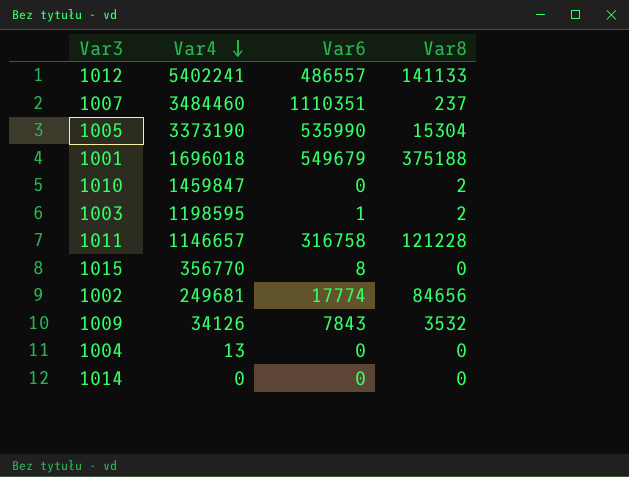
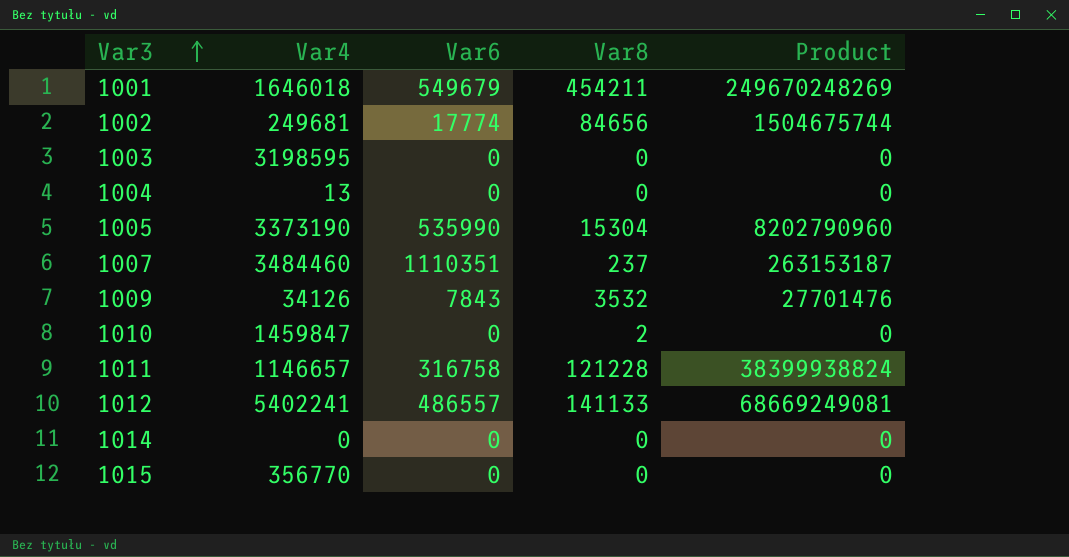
row order: Var4 descending -> Var3 ascending
column Product | formula: none -> [Var6] * [Var8]
1001 | Var4: 1696018 -> 1646018
1001 | Var8: 375188 -> 454211
1003 | Var4: 1198595 -> 3198595
1003 | Var6: 1 -> 0
1003 | Var8: 2 -> 0
1015 | Var6: 8 -> 0

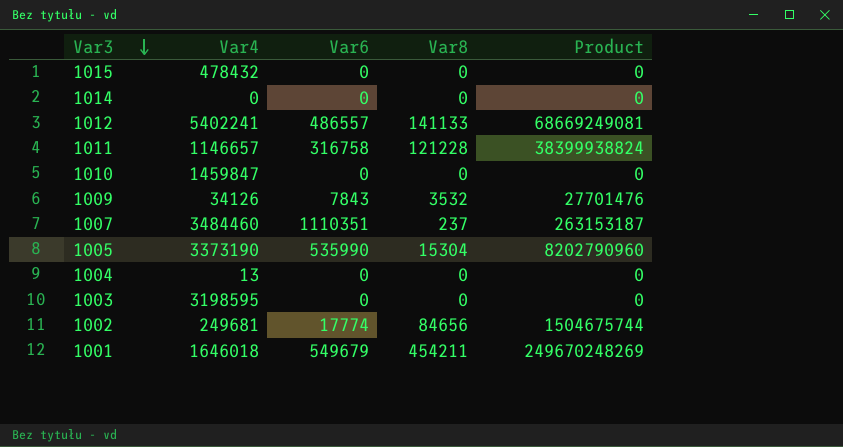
row order: Var3 ascending -> Var3 descending
1015 | Var4: 356770 -> 478432
1010 | Var8: 2 -> 0

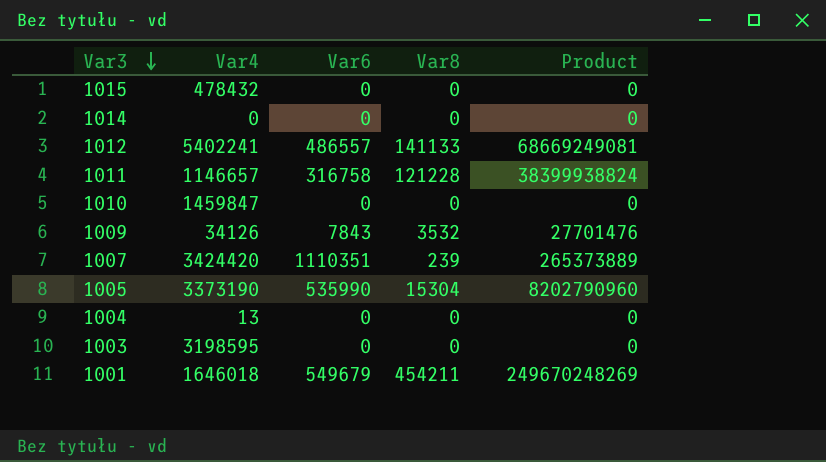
row 1002: 249681 | 17774 | 84656 | 1504675744 -> none
1007 | Var4: 3484460 -> 3424420
1007 | Var8: 237 -> 239
1007 | Product: 263153187 -> 265373889

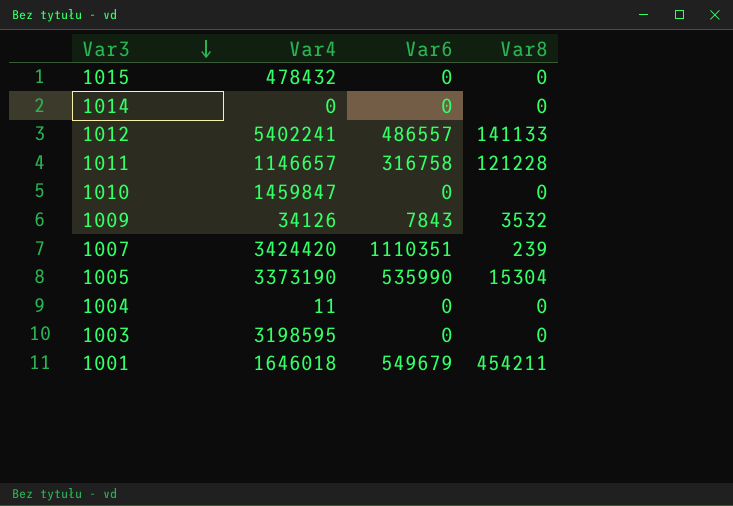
column Product | formula: [Var6] * [Var8] -> none
1004 | Var4: 13 -> 11

